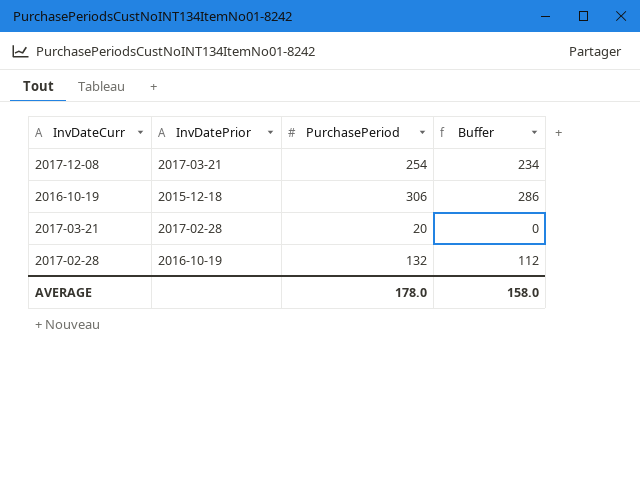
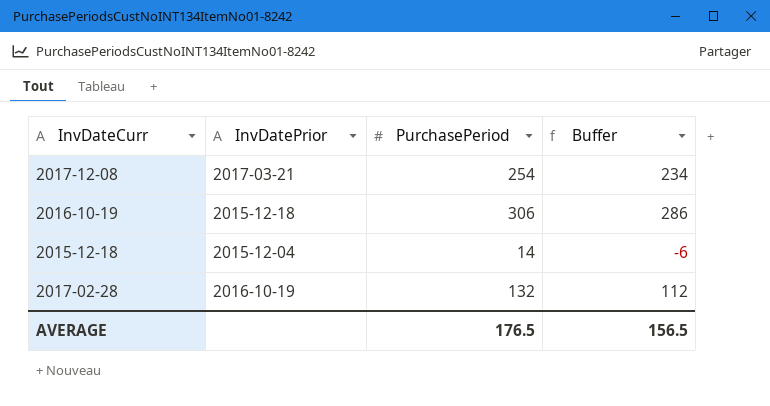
row 2017-03-21: 2017-02-28 | 20 | 0 -> none
row 2015-12-18: none -> 2015-12-04 | 14 | -6
AVERAGE | PurchasePeriod: 178.0 -> 176.5
AVERAGE | Buffer: 158.0 -> 156.5

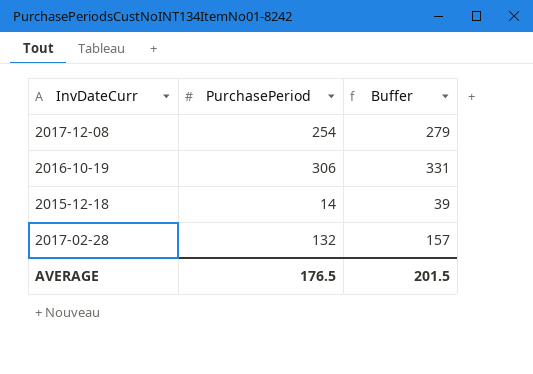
column InvDatePrior | position: 2 -> none
column Buffer | formula: [PurchasePeriod] - 20 -> [PurchasePeriod] + 25
AVERAGE | Buffer: 156.5 -> 201.5

